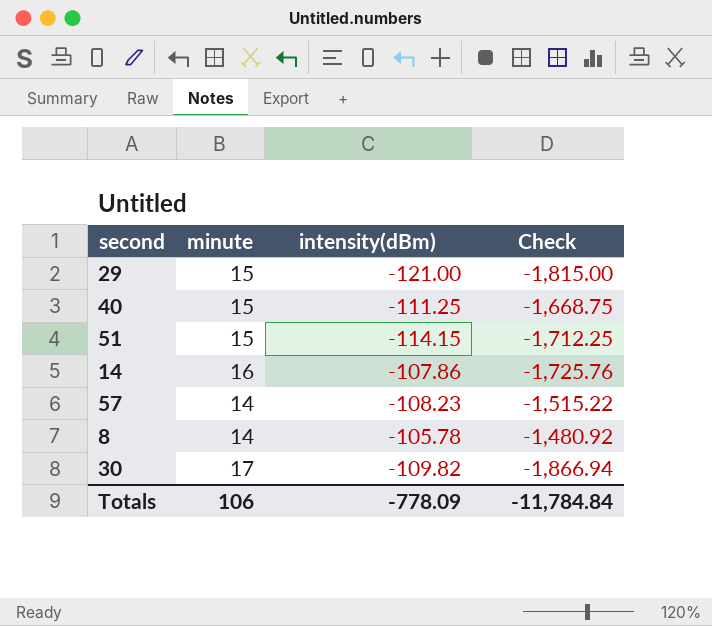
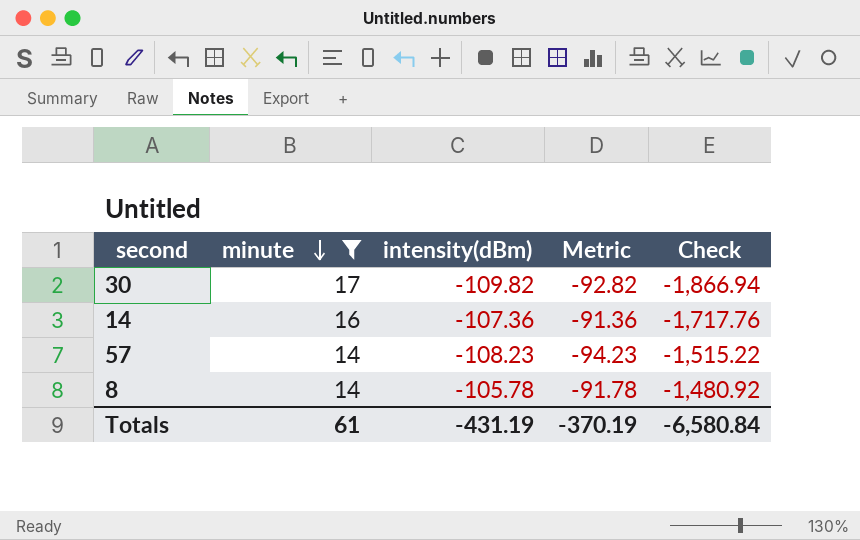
filter: none -> minute != 15
row order: none -> minute descending
column Metric | formula: none -> [minute] + [intensity(dBm)]
14 | intensity(dBm): -107.86 -> -107.36
14 | Check: -1,725.76 -> -1,717.76
Totals | minute: 106 -> 61
Totals | intensity(dBm): -778.09 -> -431.19
Totals | Check: -11,784.84 -> -6,580.84

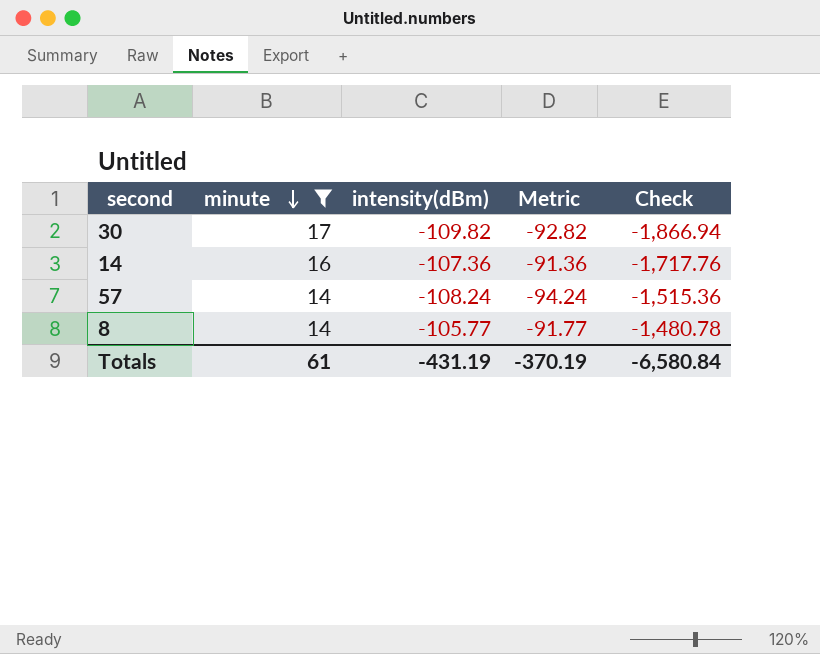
57 | intensity(dBm): -108.23 -> -108.24
57 | Metric: -94.23 -> -94.24
57 | Check: -1,515.22 -> -1,515.36
8 | intensity(dBm): -105.78 -> -105.77
8 | Metric: -91.78 -> -91.77
8 | Check: -1,480.92 -> -1,480.78

